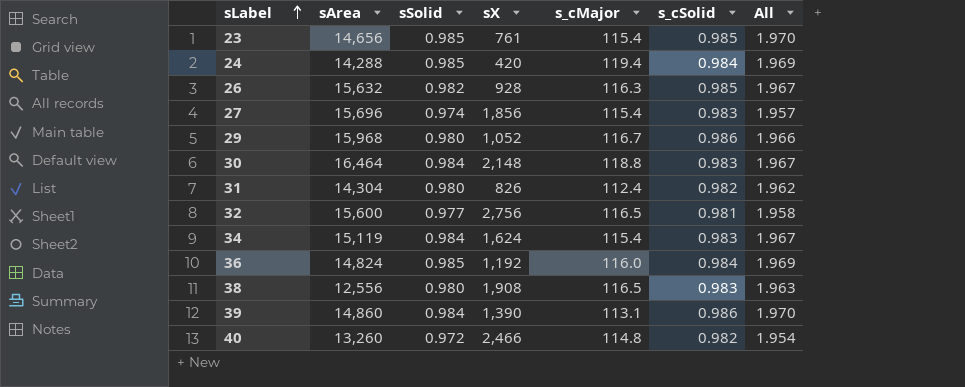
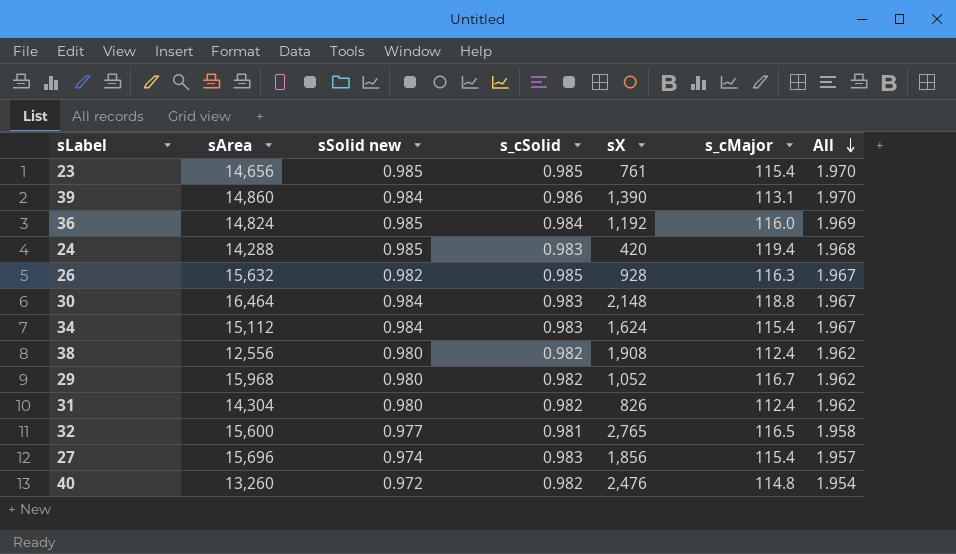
row order: sLabel ascending -> All descending
column name: sSolid -> sSolid new
column s_cSolid | position: 6 -> 4
24 | s_cSolid: 0.984 -> 0.983
24 | All: 1.969 -> 1.968
34 | sArea: 15,119 -> 15,112
38 | s_cSolid: 0.983 -> 0.982
38 | s_cMajor: 116.5 -> 112.4
38 | All: 1.963 -> 1.962
29 | s_cSolid: 0.986 -> 0.982
29 | All: 1.966 -> 1.962
32 | sX: 2,756 -> 2,765
40 | sX: 2,466 -> 2,476

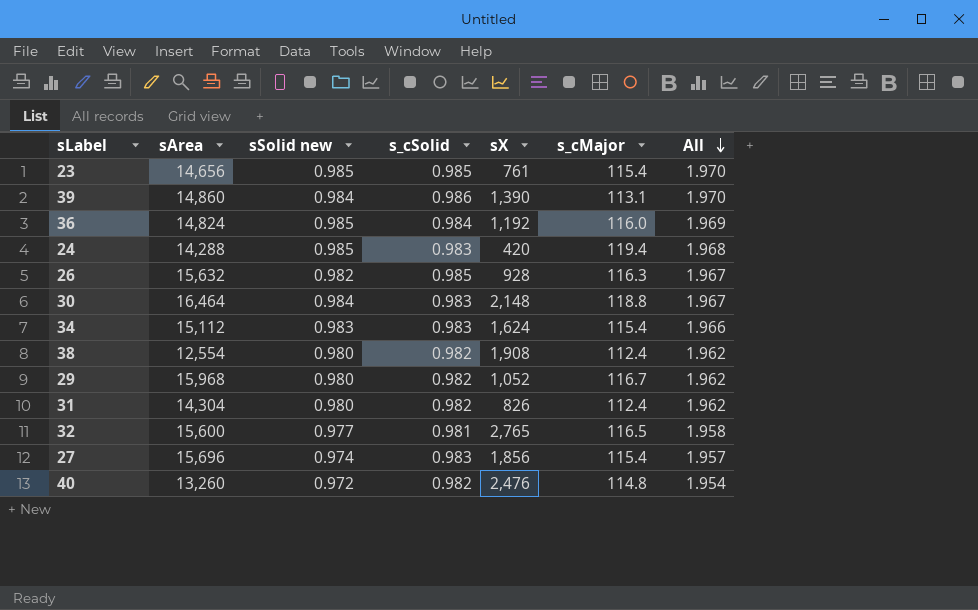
34 | sSolid new: 0.984 -> 0.983
34 | All: 1.967 -> 1.966
38 | sArea: 12,556 -> 12,554

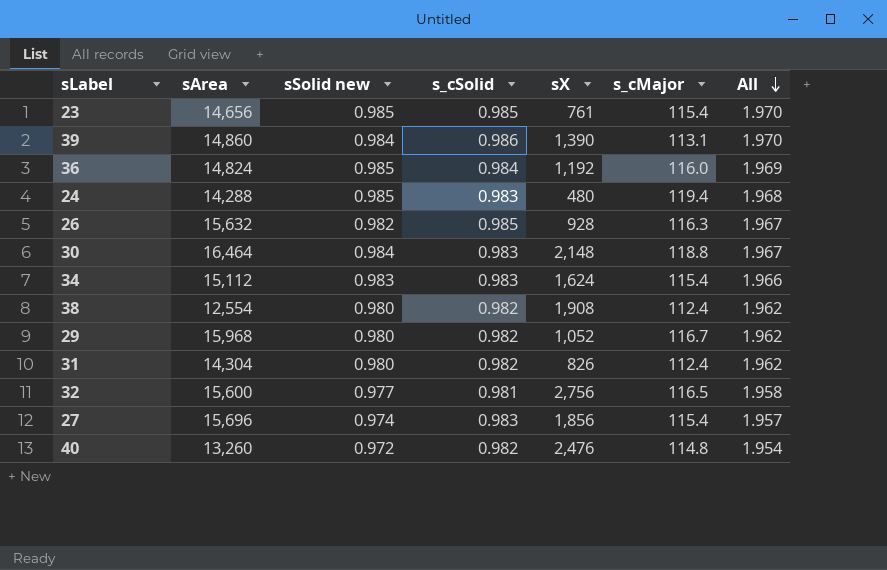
24 | sX: 420 -> 480
32 | sX: 2,765 -> 2,756

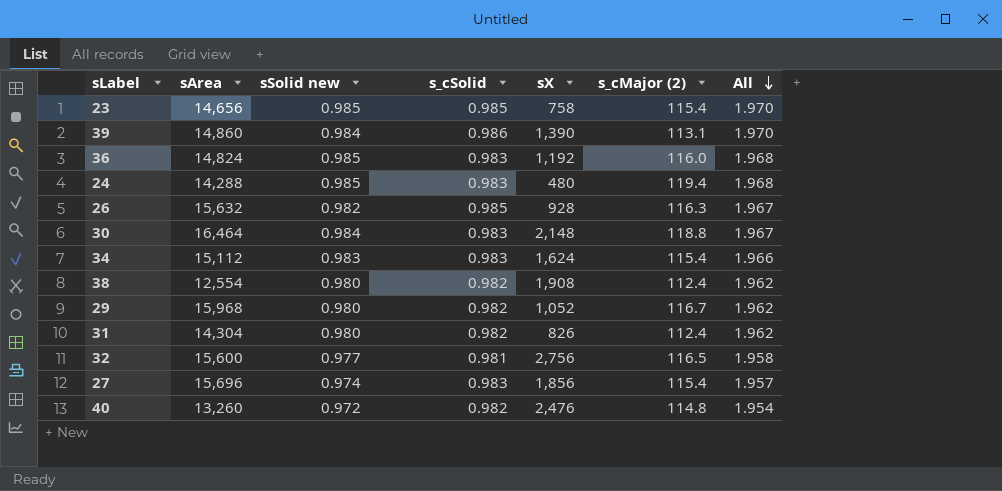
column name: s_cMajor -> s_cMajor (2)
23 | sX: 761 -> 758
36 | s_cSolid: 0.984 -> 0.983
36 | All: 1.969 -> 1.968

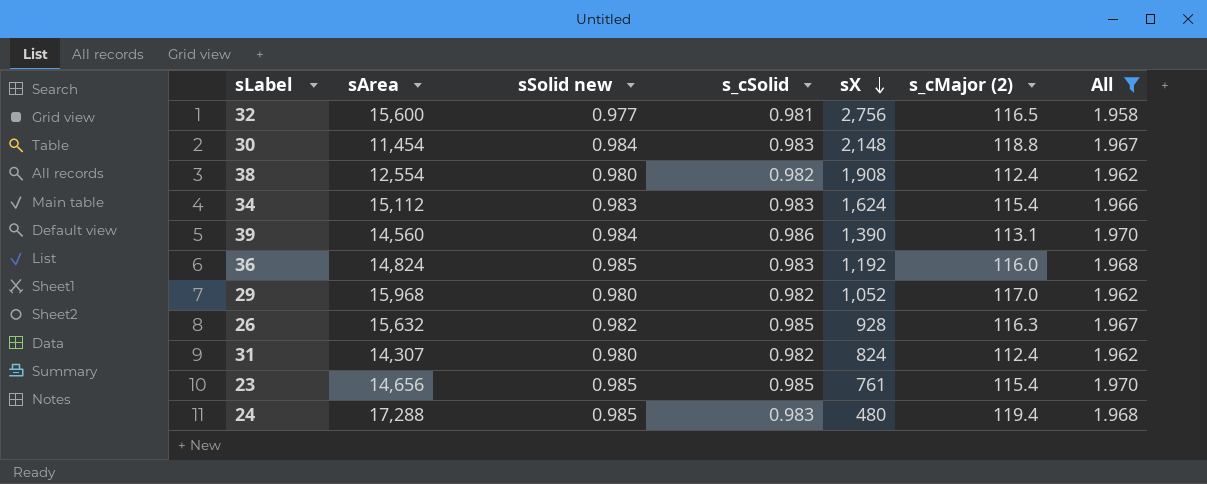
filter: none -> All >= 1.958
row order: All descending -> sX descending
30 | sArea: 16,464 -> 11,454
39 | sArea: 14,860 -> 14,560
29 | s_cMajor (2): 116.7 -> 117.0
31 | sArea: 14,304 -> 14,307
31 | sX: 826 -> 824
23 | sX: 758 -> 761
24 | sArea: 14,288 -> 17,288

